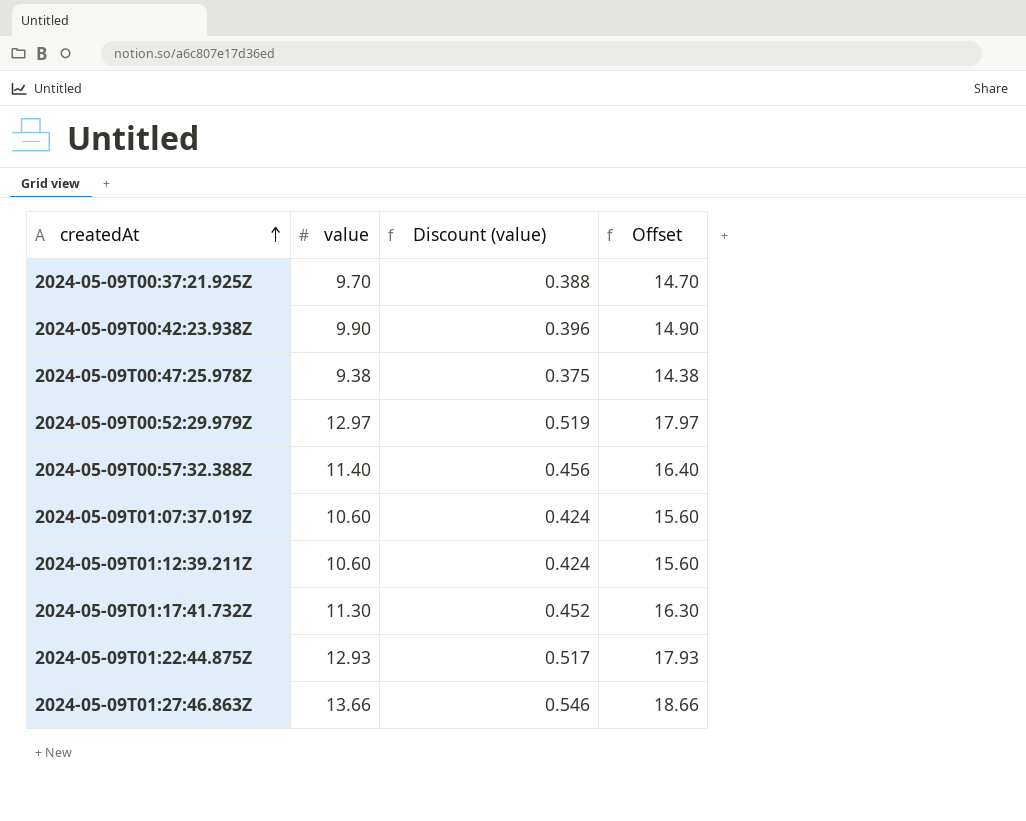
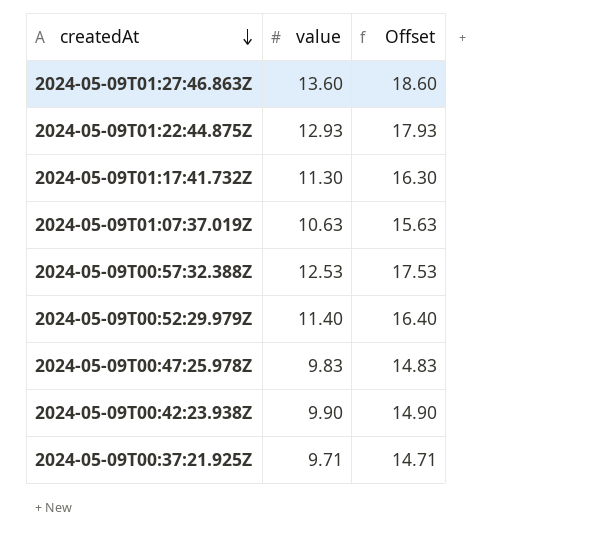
row order: createdAt ascending -> createdAt descending
column Discount (value) | formula: [value] * 0.04 -> none
row 2024-05-09T01:12:39.211Z: 10.60 | 0.424 | 15.60 -> none
2024-05-09T01:27:46.863Z | value: 13.66 -> 13.60
2024-05-09T01:27:46.863Z | Offset: 18.66 -> 18.60
2024-05-09T01:07:37.019Z | value: 10.60 -> 10.63
2024-05-09T01:07:37.019Z | Offset: 15.60 -> 15.63
2024-05-09T00:57:32.388Z | value: 11.40 -> 12.53
2024-05-09T00:57:32.388Z | Offset: 16.40 -> 17.53
2024-05-09T00:52:29.979Z | value: 12.97 -> 11.40
2024-05-09T00:52:29.979Z | Offset: 17.97 -> 16.40
2024-05-09T00:47:25.978Z | value: 9.38 -> 9.83
2024-05-09T00:47:25.978Z | Offset: 14.38 -> 14.83
2024-05-09T00:37:21.925Z | value: 9.70 -> 9.71
2024-05-09T00:37:21.925Z | Offset: 14.70 -> 14.71

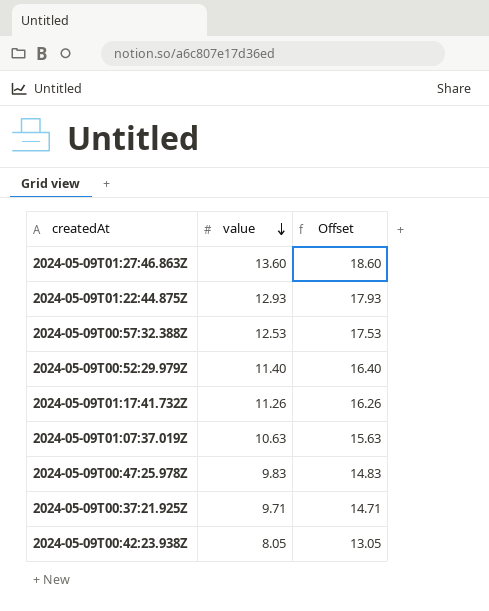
row order: createdAt descending -> value descending
2024-05-09T01:17:41.732Z | value: 11.30 -> 11.26
2024-05-09T01:17:41.732Z | Offset: 16.30 -> 16.26
2024-05-09T00:42:23.938Z | value: 9.90 -> 8.05
2024-05-09T00:42:23.938Z | Offset: 14.90 -> 13.05

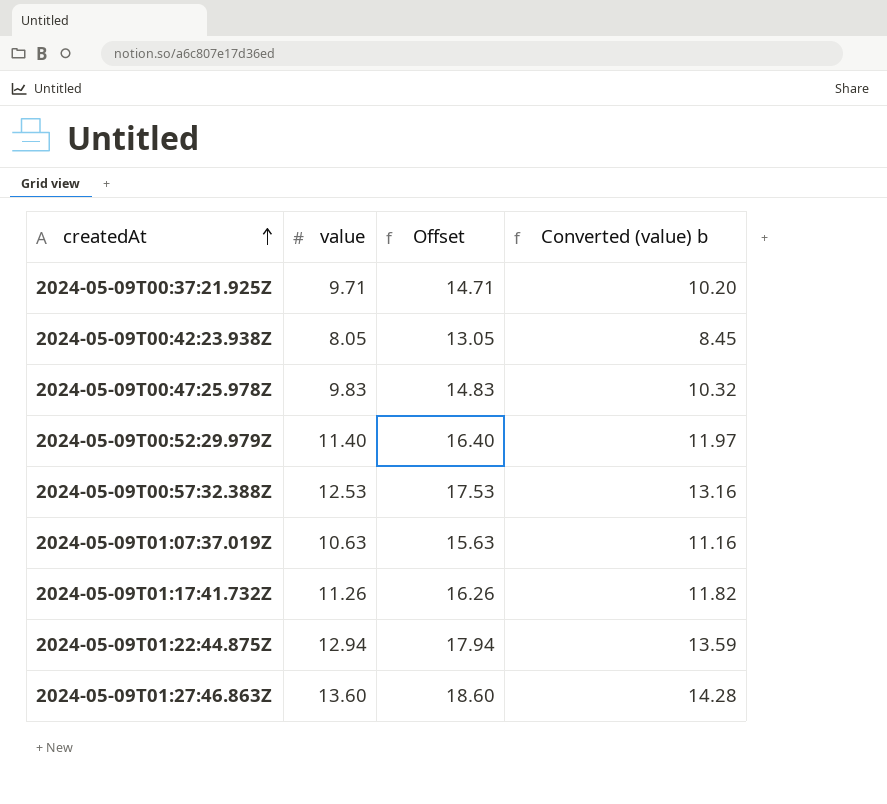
row order: value descending -> createdAt ascending
column Converted (value) b | formula: none -> [value] * 1.05
2024-05-09T01:22:44.875Z | value: 12.93 -> 12.94
2024-05-09T01:22:44.875Z | Offset: 17.93 -> 17.94

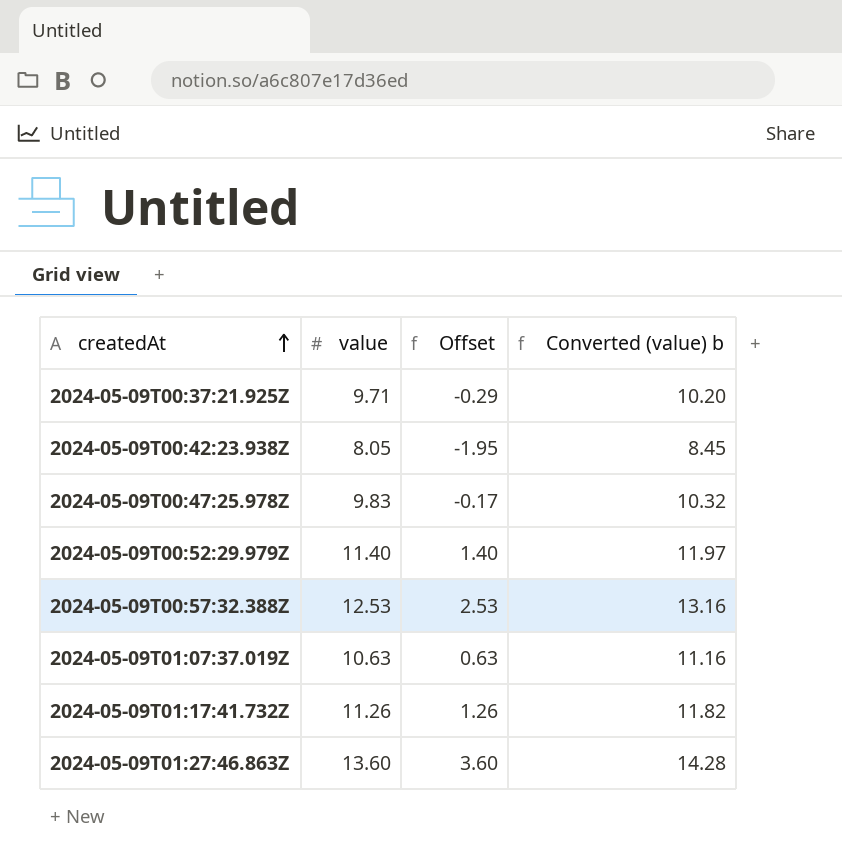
column Offset | formula: [value] + 5 -> [value] - 10
row 2024-05-09T01:22:44.875Z: 12.94 | 17.94 | 13.59 -> none

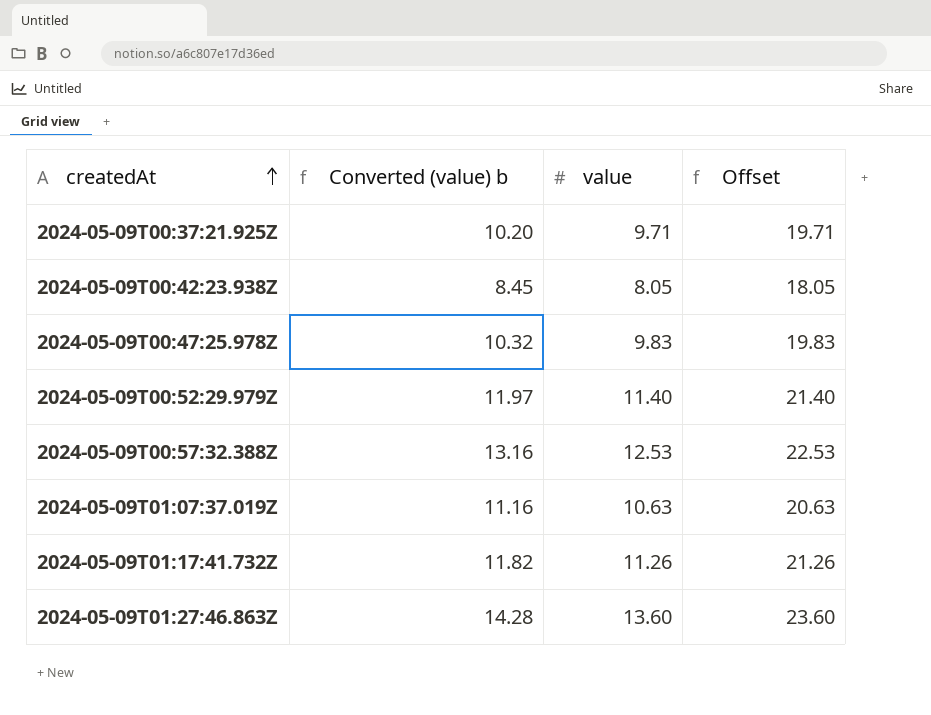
column Converted (value) b | position: 4 -> 2
column Offset | formula: [value] - 10 -> [value] + 10

